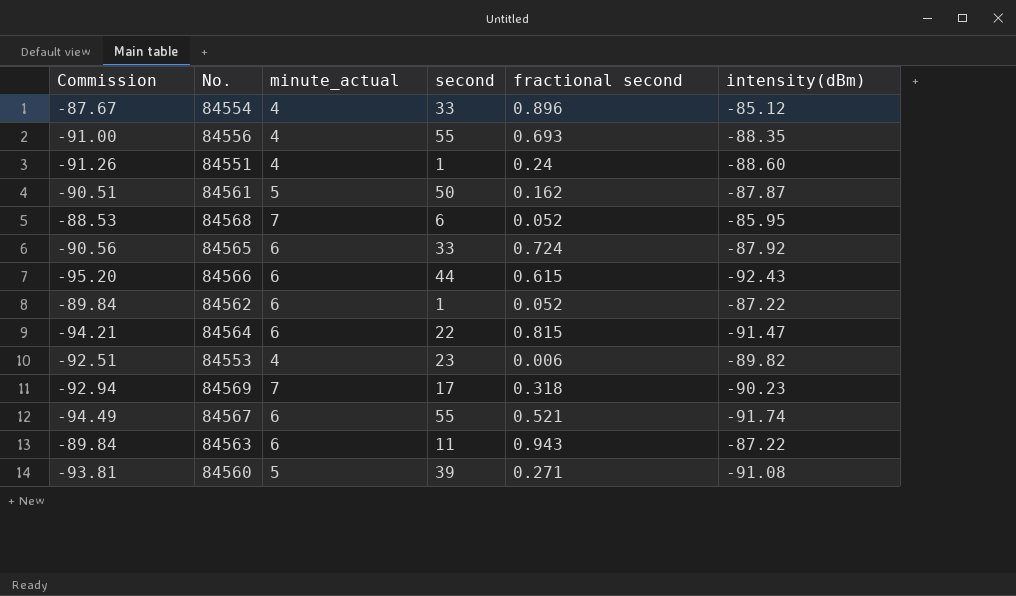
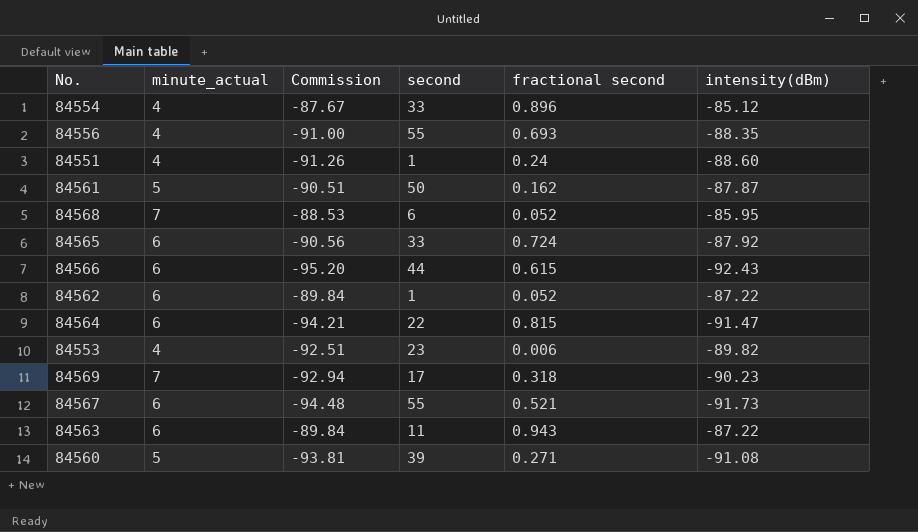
column Commission | position: 1 -> 3
84567 | Commission: -94.49 -> -94.48
84567 | intensity(dBm): -91.74 -> -91.73

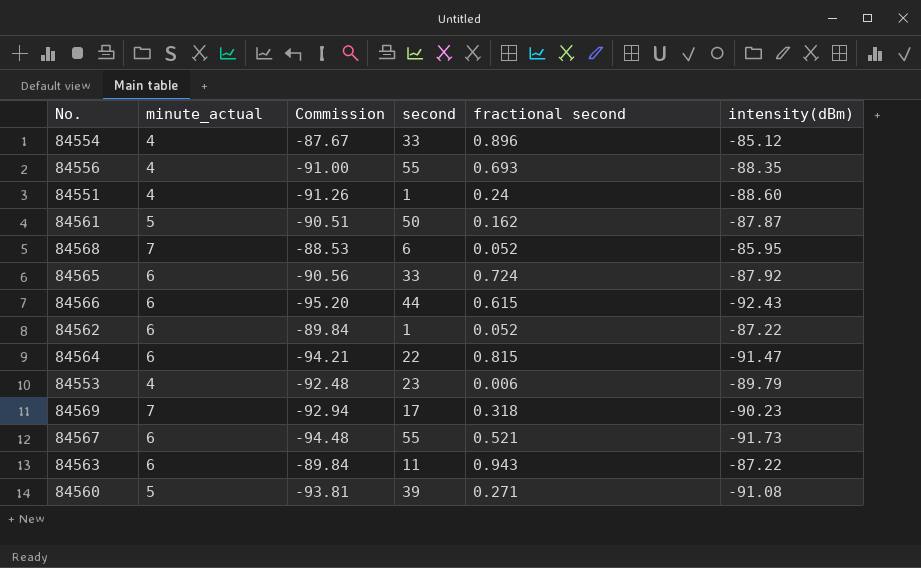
84553 | Commission: -92.51 -> -92.48
84553 | intensity(dBm): -89.82 -> -89.79

